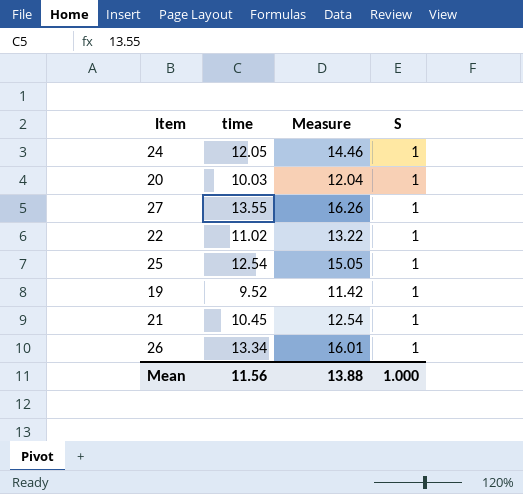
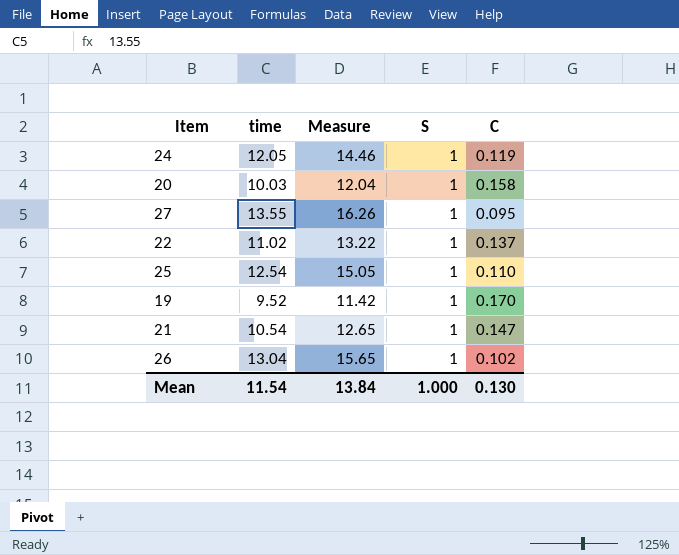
column C | position: none -> 5
21 | time: 10.45 -> 10.54
21 | Measure: 12.54 -> 12.65
26 | time: 13.34 -> 13.04
26 | Measure: 16.01 -> 15.65
Mean | time: 11.56 -> 11.54
Mean | Measure: 13.88 -> 13.84

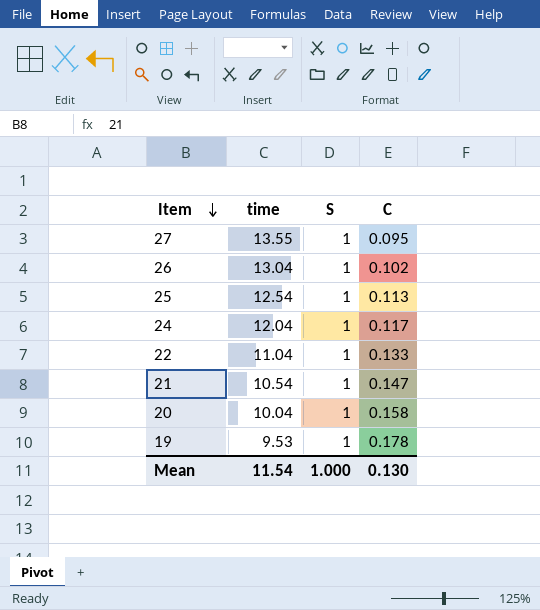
row order: none -> Item descending
column Measure | formula: [time] * 1.2 -> none
25 | C: 0.110 -> 0.113
24 | time: 12.05 -> 12.04
24 | C: 0.119 -> 0.117
22 | time: 11.02 -> 11.04
22 | C: 0.137 -> 0.133
20 | time: 10.03 -> 10.04
19 | time: 9.52 -> 9.53
19 | C: 0.170 -> 0.178

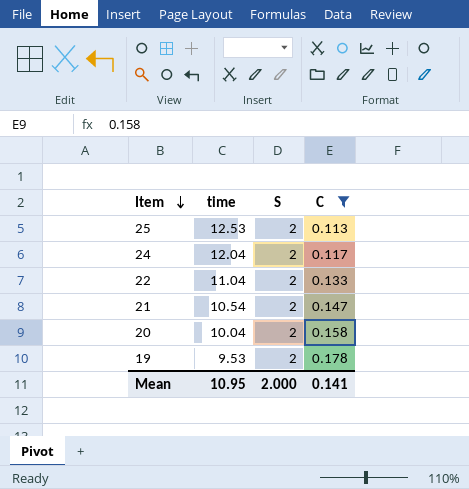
filter: none -> C >= 0.113
25 | time: 12.54 -> 12.53
25 | S: 1 -> 2
24 | S: 1 -> 2
22 | S: 1 -> 2
21 | S: 1 -> 2
20 | S: 1 -> 2
19 | S: 1 -> 2
Mean | time: 11.54 -> 10.95
Mean | S: 1.000 -> 2.000
Mean | C: 0.130 -> 0.141

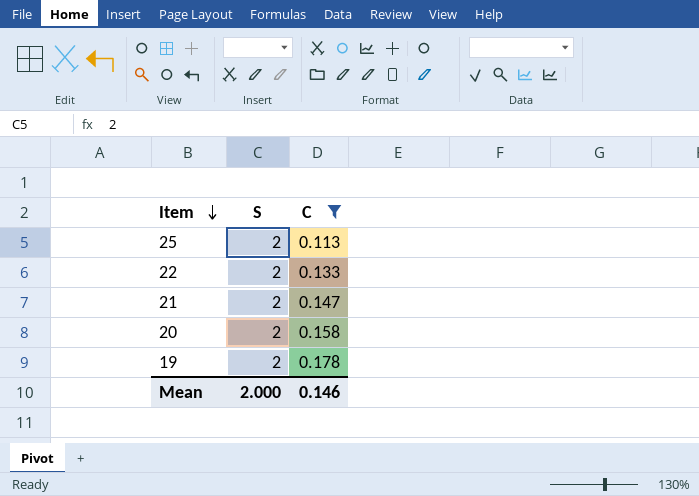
column time | position: 2 -> none
row 24: 12.04 | 2 | 0.117 -> none
Mean | C: 0.141 -> 0.146

